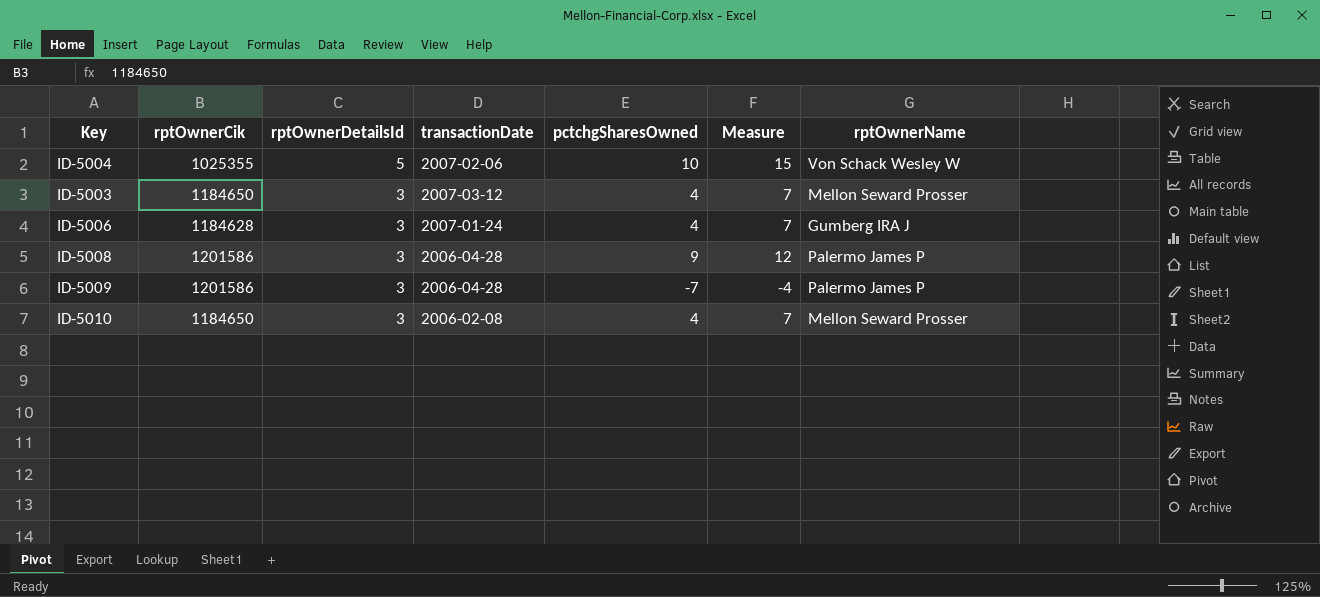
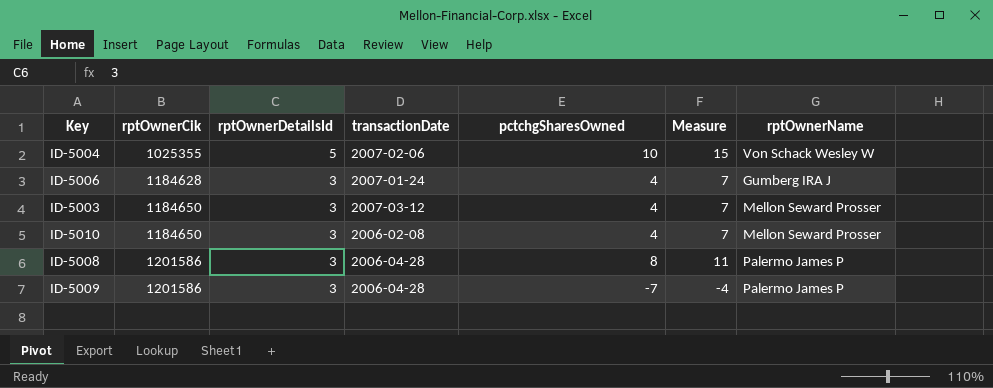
row order: rptOwnerDetailsId descending -> rptOwnerCik ascending
ID-5008 | pctchgSharesOwned: 9 -> 8
ID-5008 | Measure: 12 -> 11

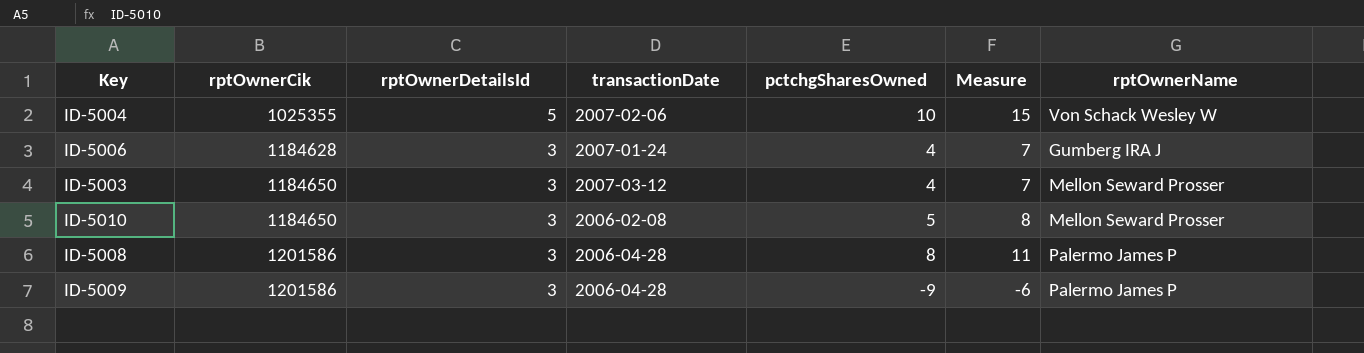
ID-5010 | pctchgSharesOwned: 4 -> 5
ID-5010 | Measure: 7 -> 8
ID-5009 | pctchgSharesOwned: -7 -> -9
ID-5009 | Measure: -4 -> -6

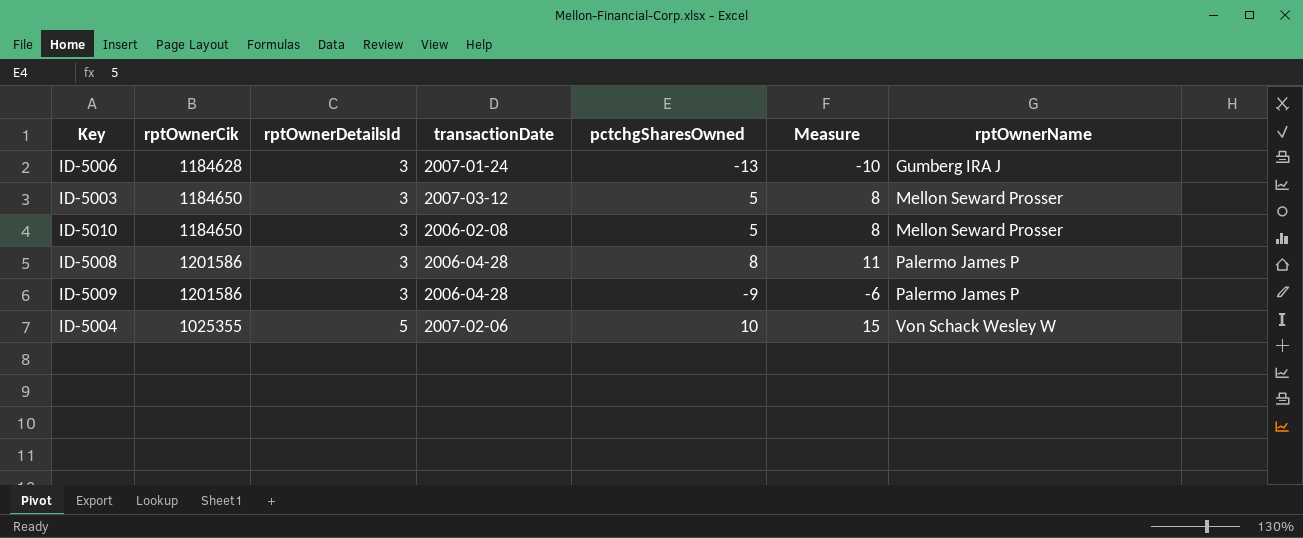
row order: rptOwnerCik ascending -> rptOwnerDetailsId ascending
ID-5006 | pctchgSharesOwned: 4 -> -13
ID-5006 | Measure: 7 -> -10
ID-5003 | pctchgSharesOwned: 4 -> 5
ID-5003 | Measure: 7 -> 8

